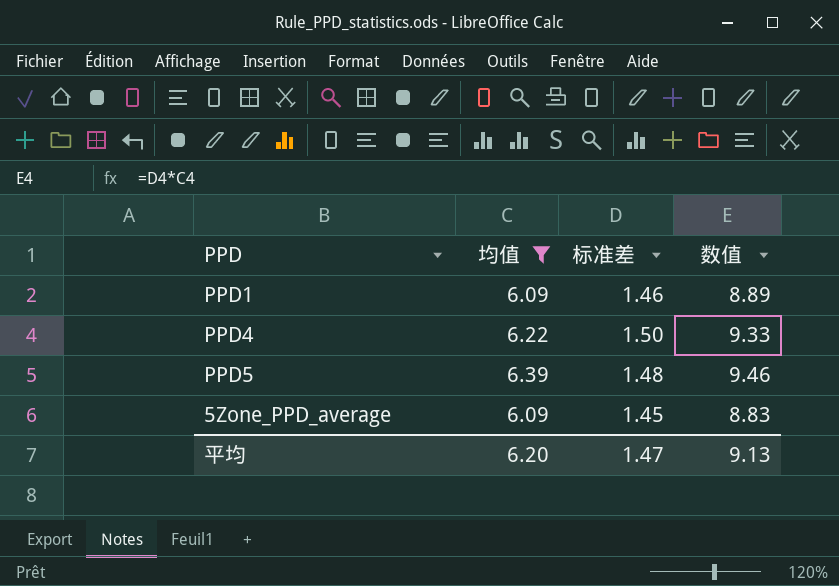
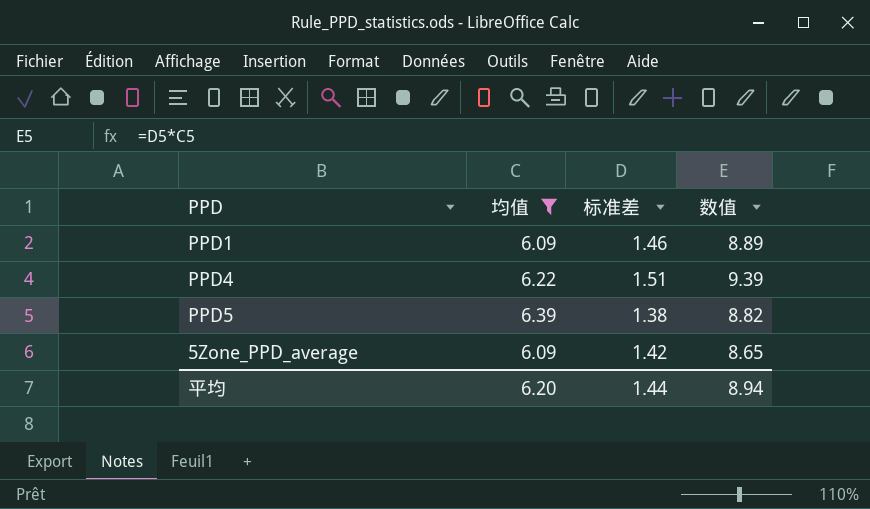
PPD4 | 标准差: 1.50 -> 1.51
PPD4 | 数值: 9.33 -> 9.39
PPD5 | 标准差: 1.48 -> 1.38
PPD5 | 数值: 9.46 -> 8.82
5Zone_PPD_average | 标准差: 1.45 -> 1.42
5Zone_PPD_average | 数值: 8.83 -> 8.65
平均 | 标准差: 1.47 -> 1.44
平均 | 数值: 9.13 -> 8.94

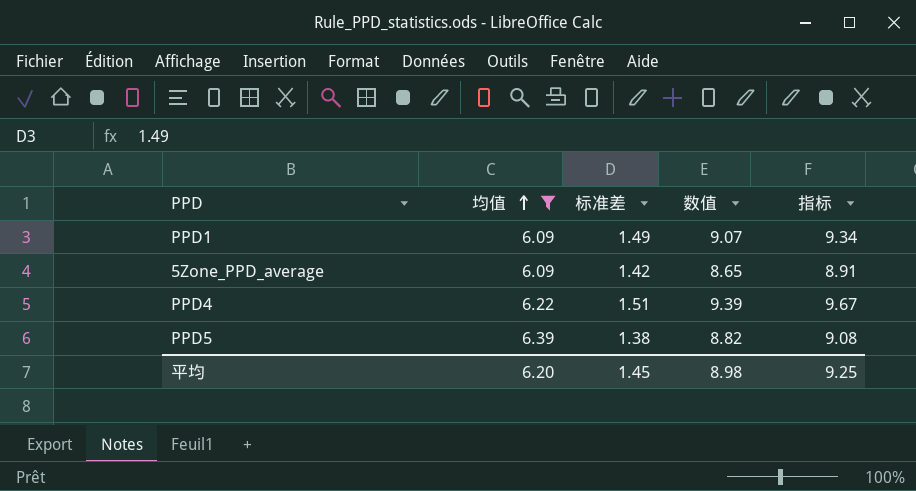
row order: none -> 均值 ascending
column 指标 | formula: none -> [数值] * 1.03
PPD1 | 标准差: 1.46 -> 1.49
PPD1 | 数值: 8.89 -> 9.07
平均 | 标准差: 1.44 -> 1.45
平均 | 数值: 8.94 -> 8.98

